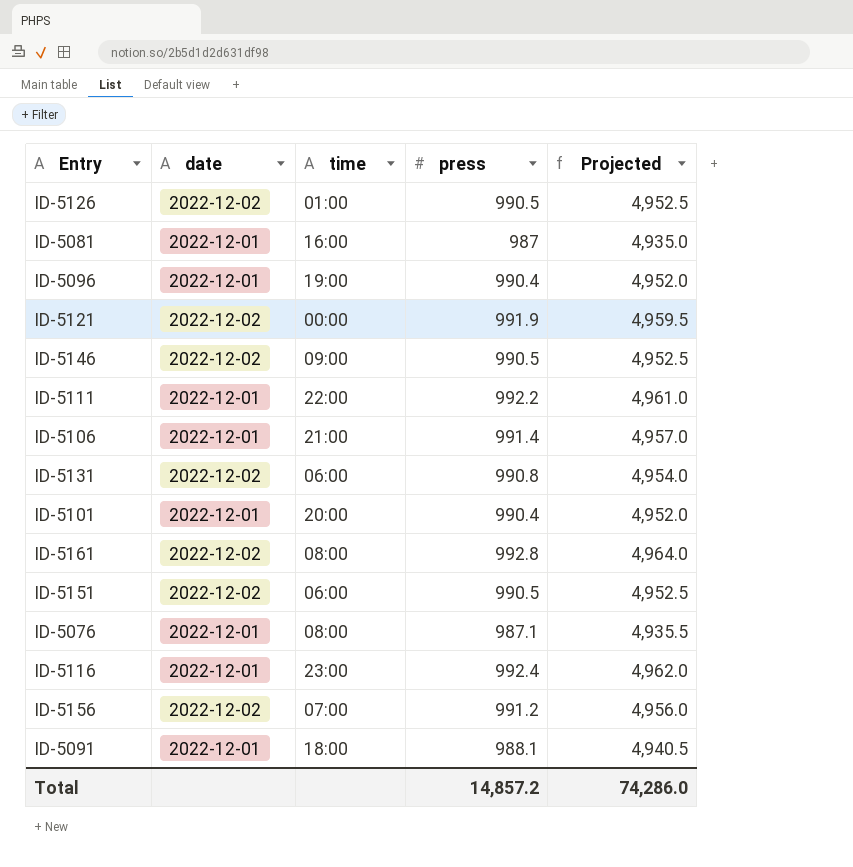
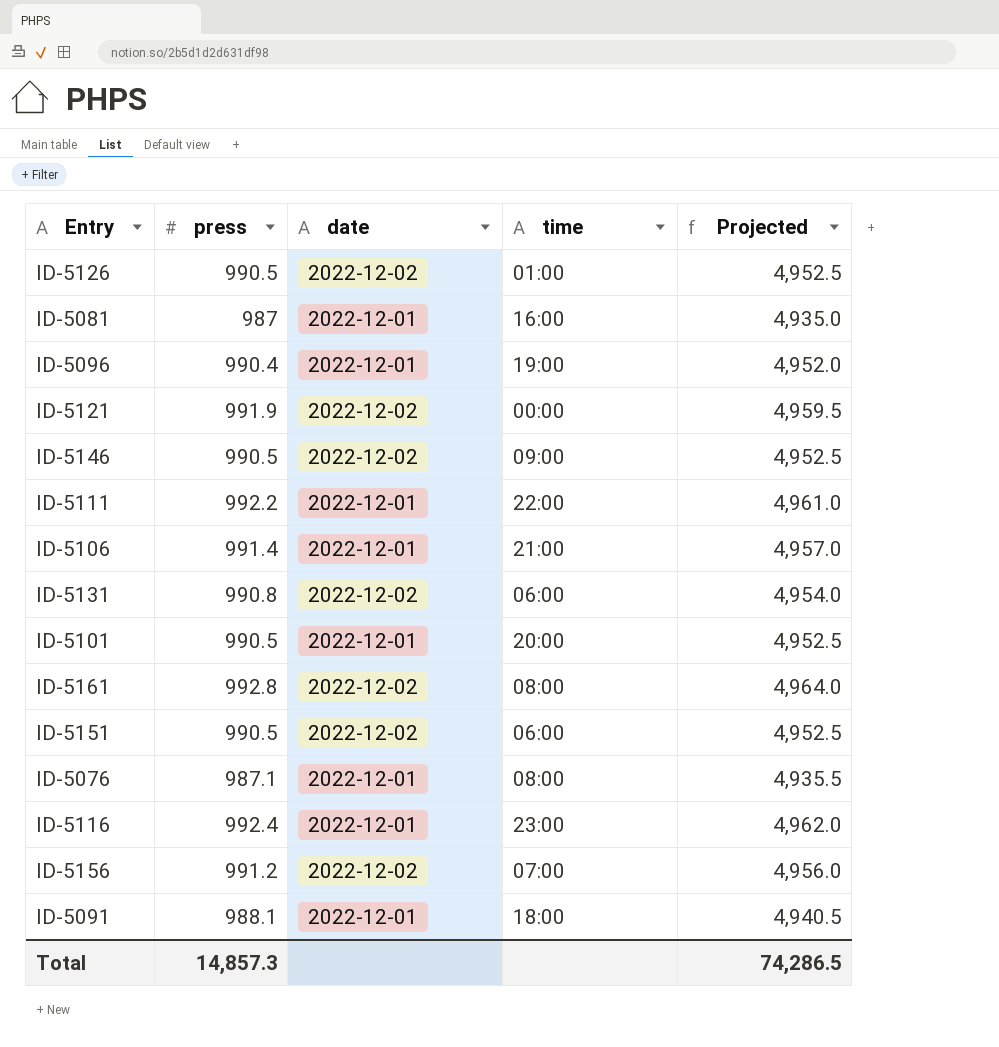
column press | position: 4 -> 2
ID-5101 | press: 990.4 -> 990.5
ID-5101 | Projected: 4,952.0 -> 4,952.5
Total | press: 14,857.2 -> 14,857.3
Total | Projected: 74,286.0 -> 74,286.5

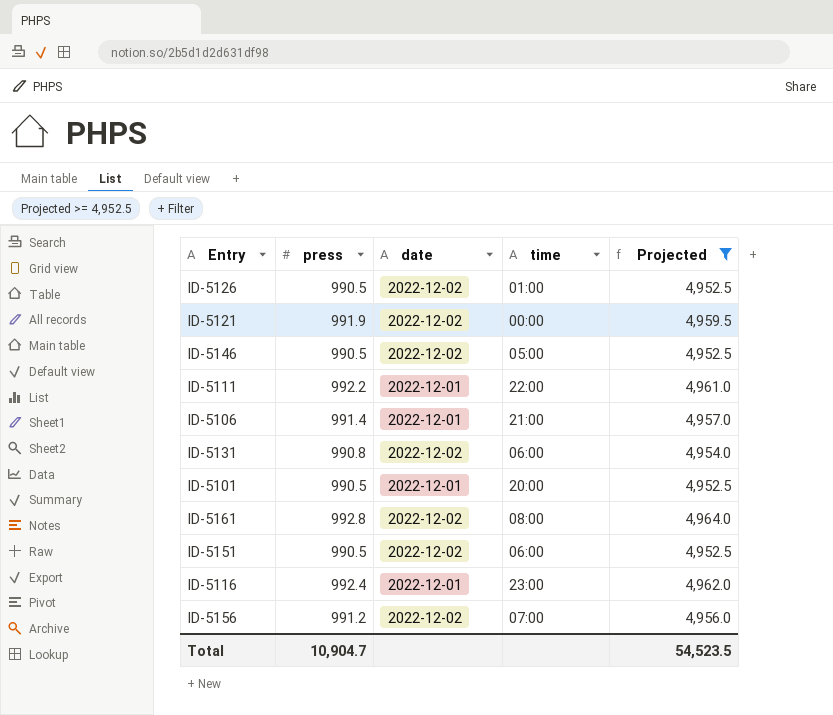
filter: none -> Projected >= 4,952.5
ID-5146 | time: 09:00 -> 05:00
Total | press: 14,857.3 -> 10,904.7
Total | Projected: 74,286.5 -> 54,523.5

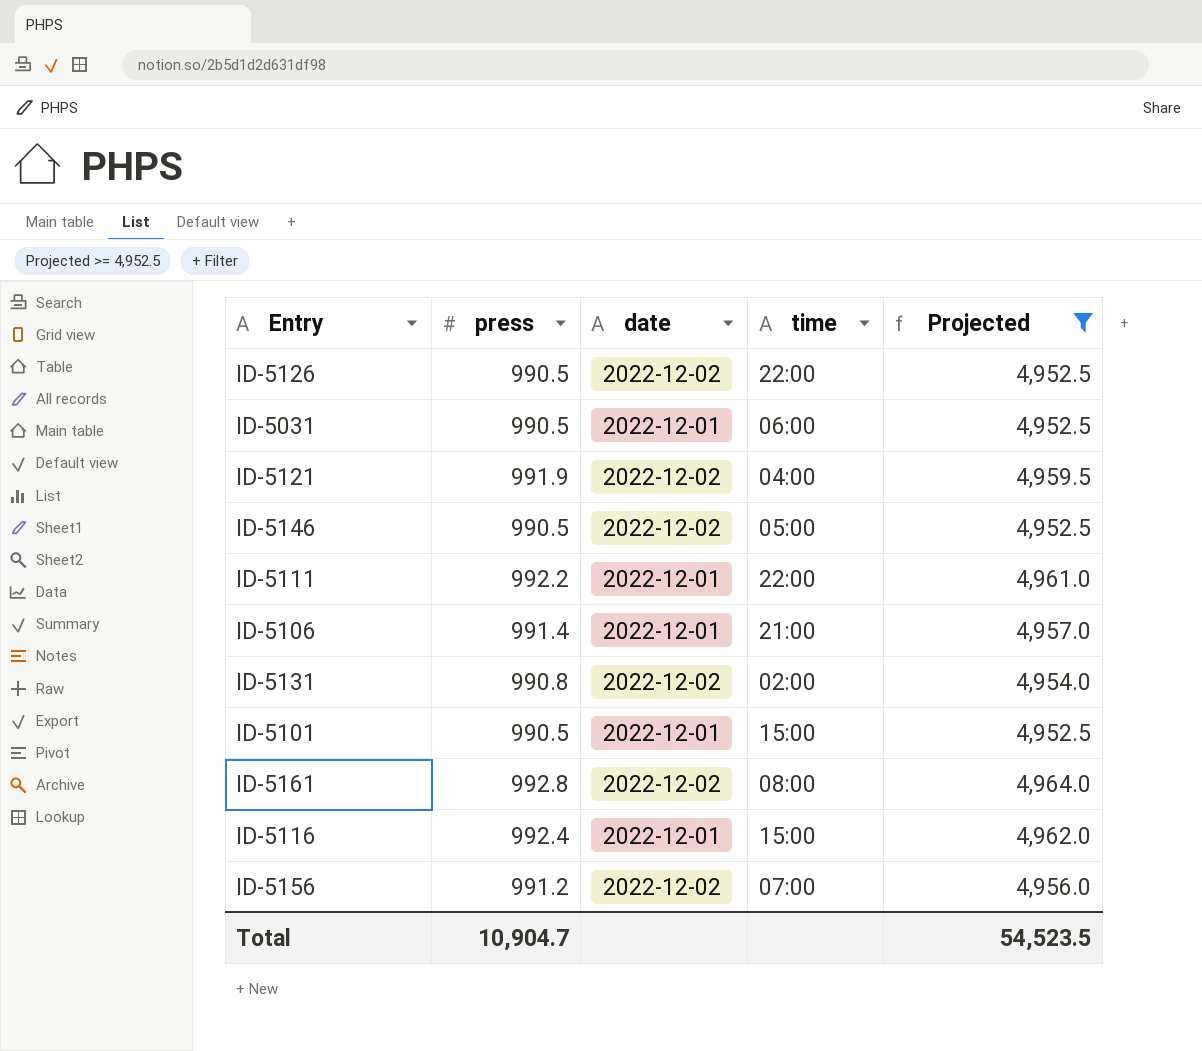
row ID-5151: 990.5 | 2022-12-02 | 06:00 | 4,952.5 -> none
ID-5126 | time: 01:00 -> 22:00
row ID-5031: none -> 990.5 | 2022-12-01 | 06:00 | 4,952.5
ID-5121 | time: 00:00 -> 04:00
ID-5131 | time: 06:00 -> 02:00
ID-5101 | time: 20:00 -> 15:00
ID-5116 | time: 23:00 -> 15:00

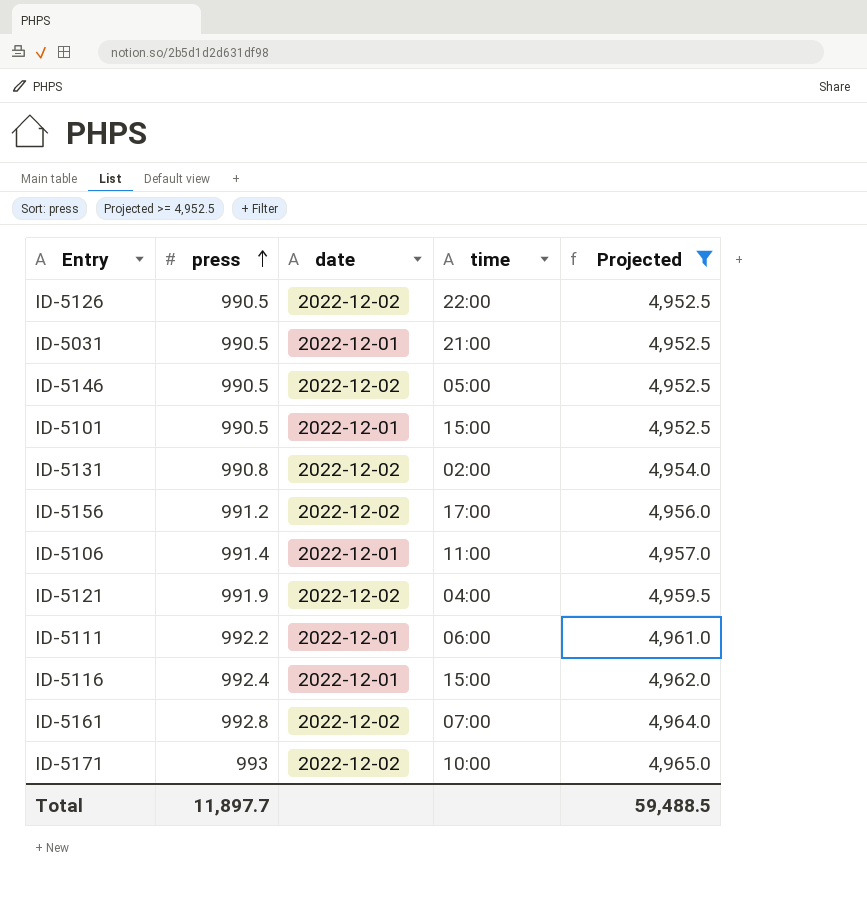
row order: none -> press ascending
ID-5031 | time: 06:00 -> 21:00
ID-5156 | time: 07:00 -> 17:00
ID-5106 | time: 21:00 -> 11:00
ID-5111 | time: 22:00 -> 06:00
ID-5161 | time: 08:00 -> 07:00
row ID-5171: none -> 993 | 2022-12-02 | 10:00 | 4,965.0
Total | press: 10,904.7 -> 11,897.7
Total | Projected: 54,523.5 -> 59,488.5

